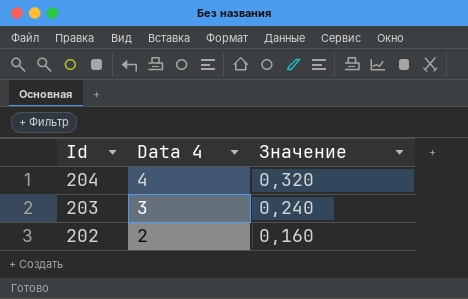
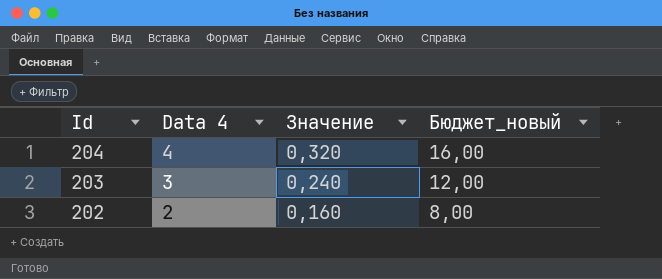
column Бюджет_новый | formula: none -> [Data 4] * 4

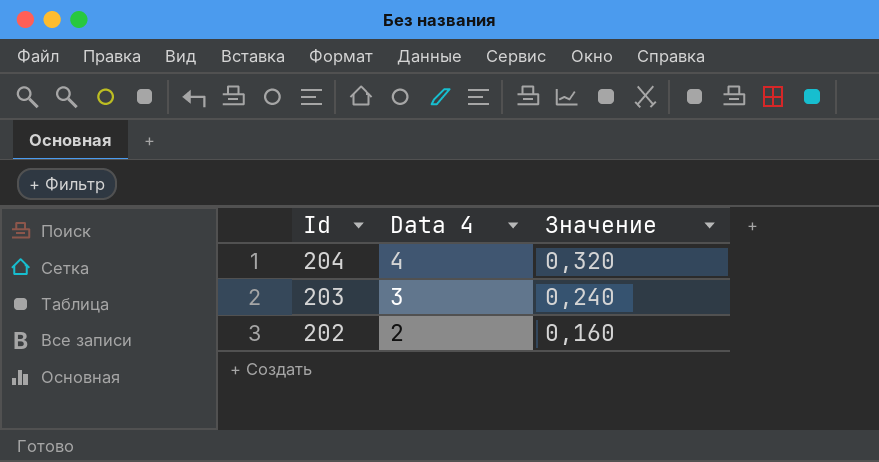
column Бюджет_новый | formula: [Data 4] * 4 -> none

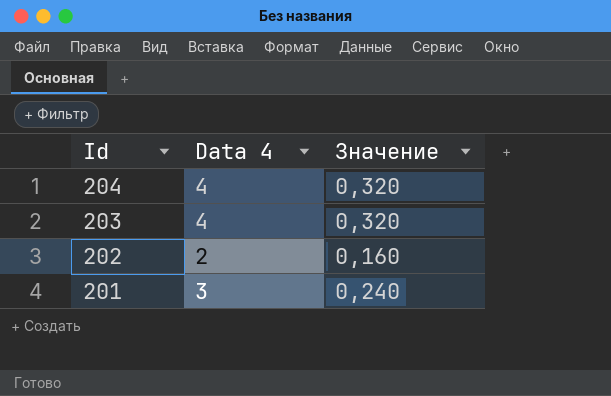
203 | Data 4: 3 -> 4
203 | Значение: 0,240 -> 0,320
row 201: none -> 3 | 0,240

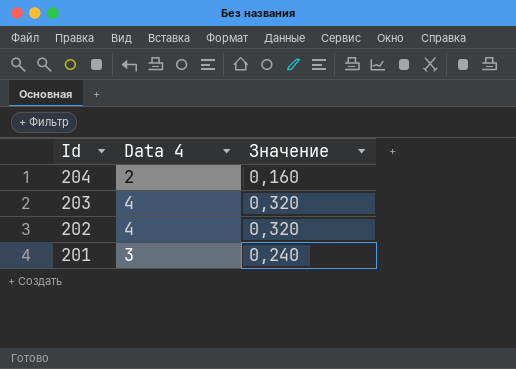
204 | Data 4: 4 -> 2
204 | Значение: 0,320 -> 0,160
202 | Data 4: 2 -> 4
202 | Значение: 0,160 -> 0,320

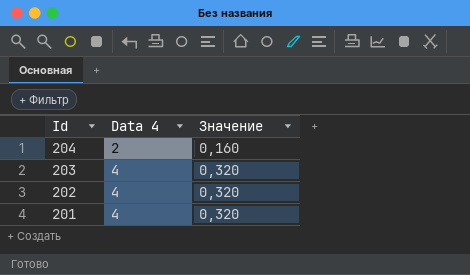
201 | Data 4: 3 -> 4
201 | Значение: 0,240 -> 0,320

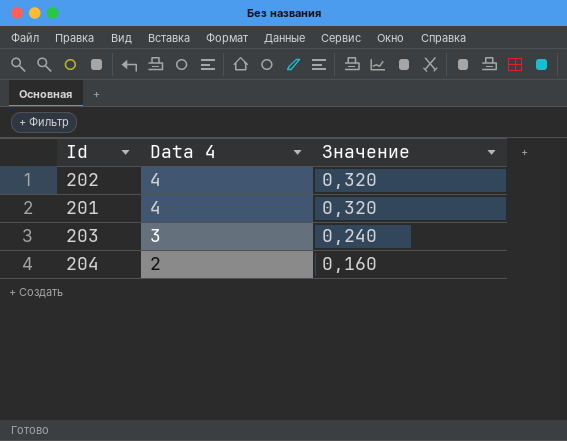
row order: Id descending -> Data 4 descending
203 | Data 4: 4 -> 3
203 | Значение: 0,320 -> 0,240

